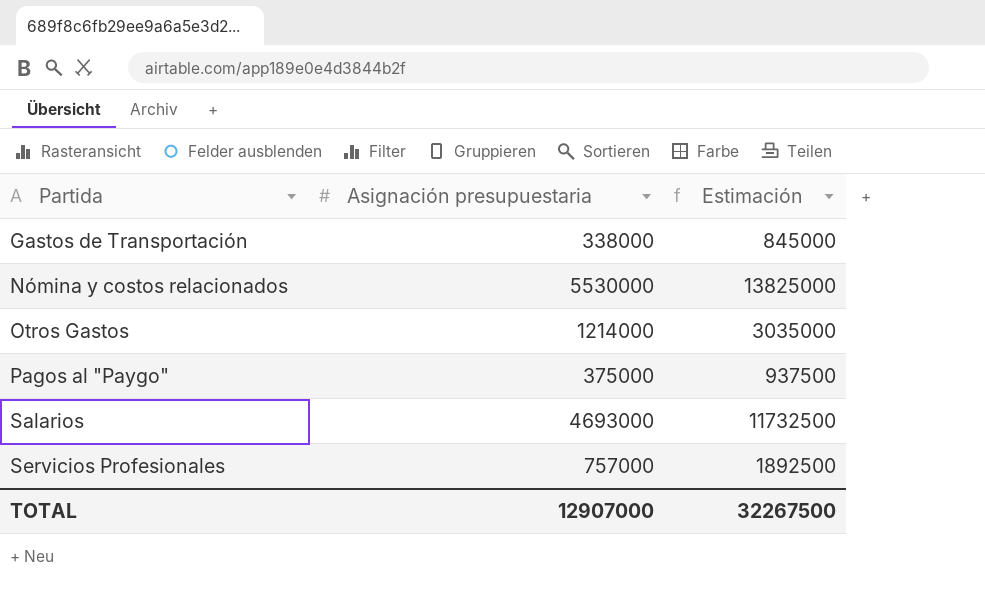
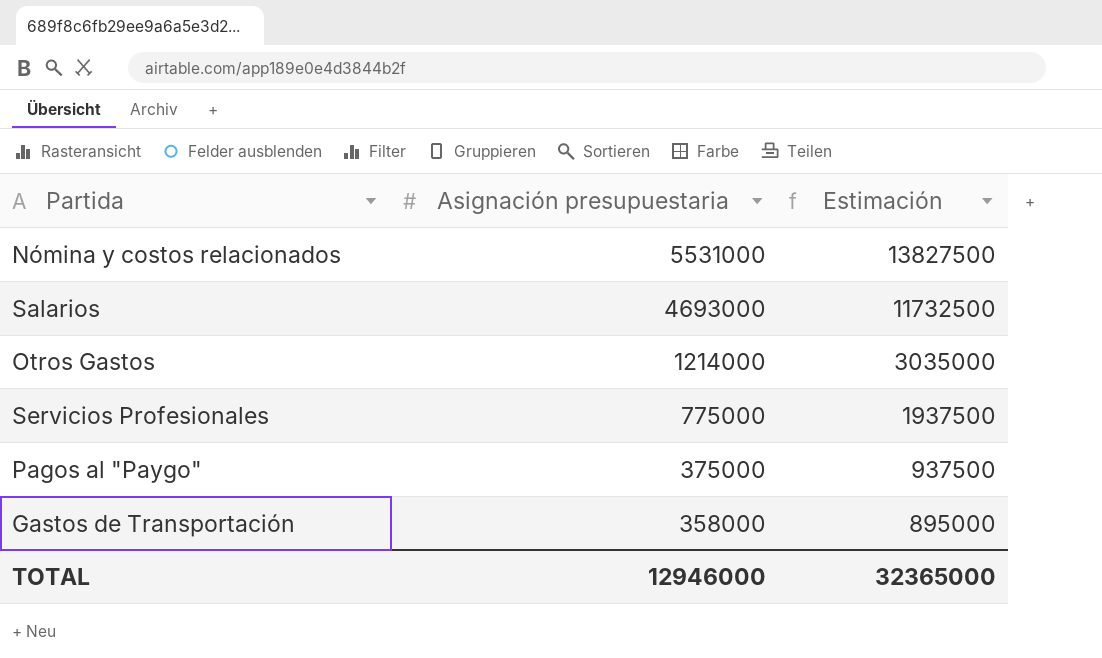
row order: Partida ascending -> Asignación presupuestaria descending
Nómina y costos relacionados | Asignación presupuestaria: 5530000 -> 5531000
Nómina y costos relacionados | Estimación: 13825000 -> 13827500
Servicios Profesionales | Asignación presupuestaria: 757000 -> 775000
Servicios Profesionales | Estimación: 1892500 -> 1937500
Gastos de Transportación | Asignación presupuestaria: 338000 -> 358000
Gastos de Transportación | Estimación: 845000 -> 895000
TOTAL | Asignación presupuestaria: 12907000 -> 12946000
TOTAL | Estimación: 32267500 -> 32365000

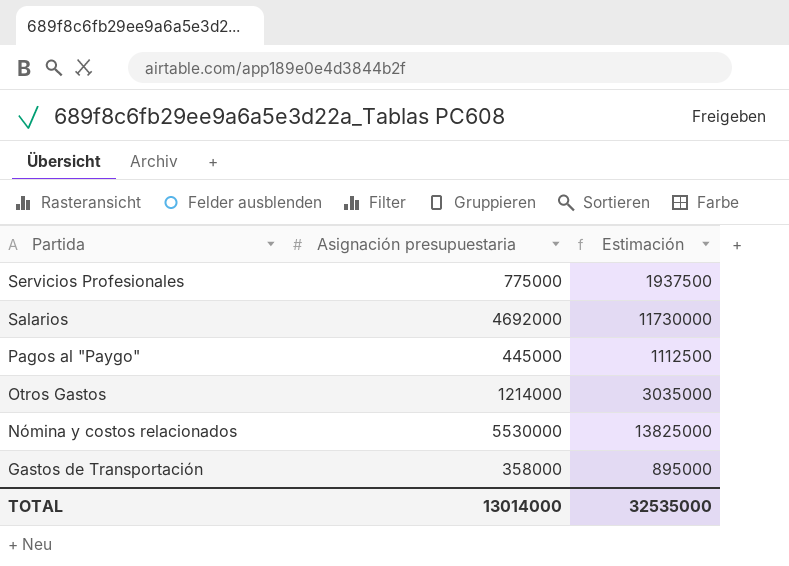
row order: Asignación presupuestaria descending -> Partida descending
Salarios | Asignación presupuestaria: 4693000 -> 4692000
Salarios | Estimación: 11732500 -> 11730000
Pagos al "Paygo" | Asignación presupuestaria: 375000 -> 445000
Pagos al "Paygo" | Estimación: 937500 -> 1112500
Nómina y costos relacionados | Asignación presupuestaria: 5531000 -> 5530000
Nómina y costos relacionados | Estimación: 13827500 -> 13825000
TOTAL | Asignación presupuestaria: 12946000 -> 13014000
TOTAL | Estimación: 32365000 -> 32535000

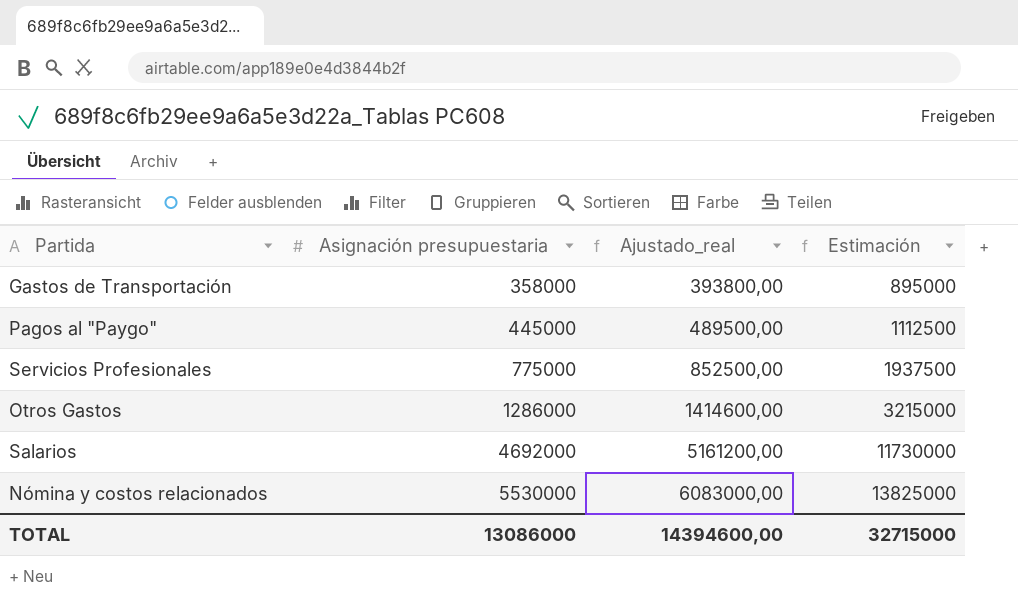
row order: Partida descending -> Asignación presupuestaria ascending
column Ajustado_real | formula: none -> [Asignación presupuestaria] * 1,1
Otros Gastos | Asignación presupuestaria: 1214000 -> 1286000
Otros Gastos | Estimación: 3035000 -> 3215000
TOTAL | Asignación presupuestaria: 13014000 -> 13086000
TOTAL | Estimación: 32535000 -> 32715000

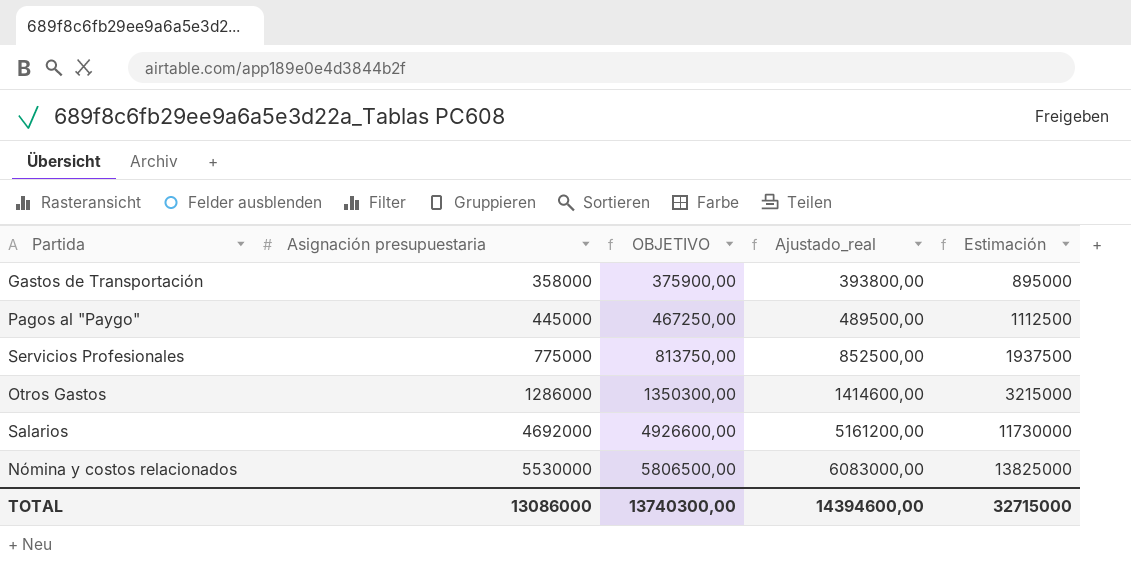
column OBJETIVO | formula: none -> [Asignación presupuestaria] * 1,05

